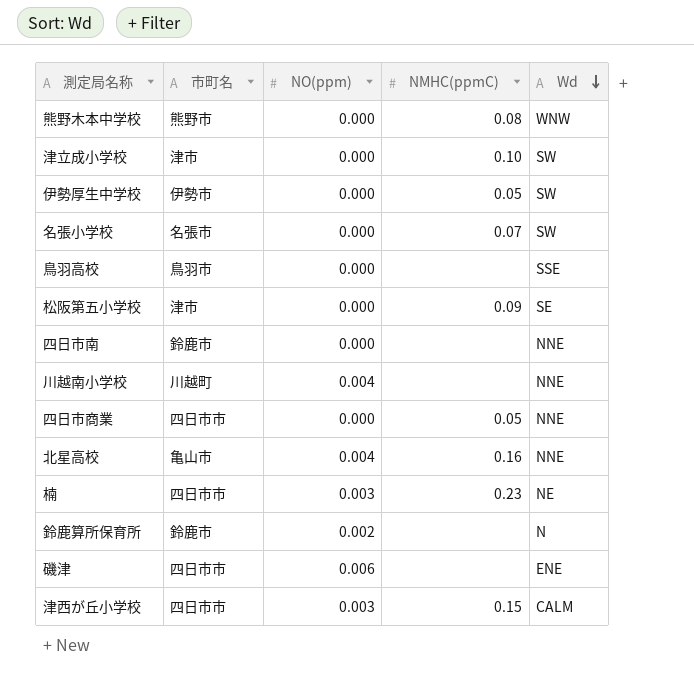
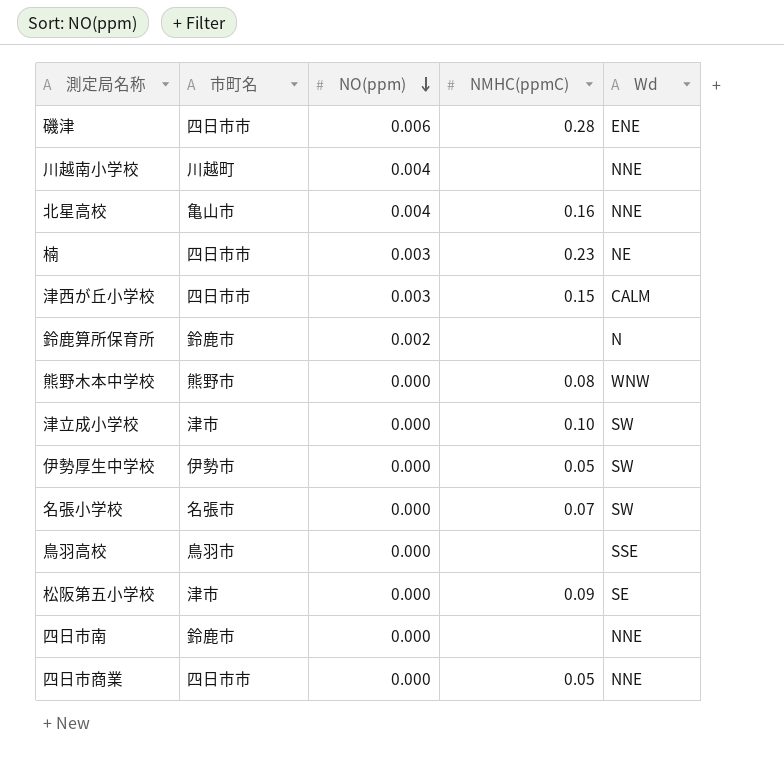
row order: Wd descending -> NO(ppm) descending
磯津 | NMHC(ppmC): none -> 0.28

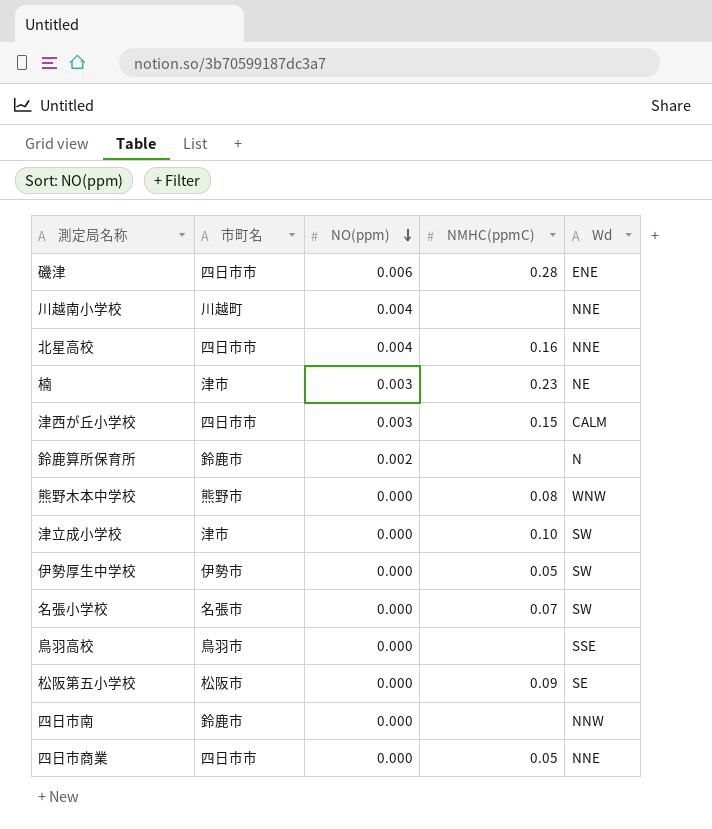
北星高校 | 市町名: 亀山市 -> 四日市市
楠 | 市町名: 四日市市 -> 津市
松阪第五小学校 | 市町名: 津市 -> 松阪市
四日市南 | Wd: NNE -> NNW

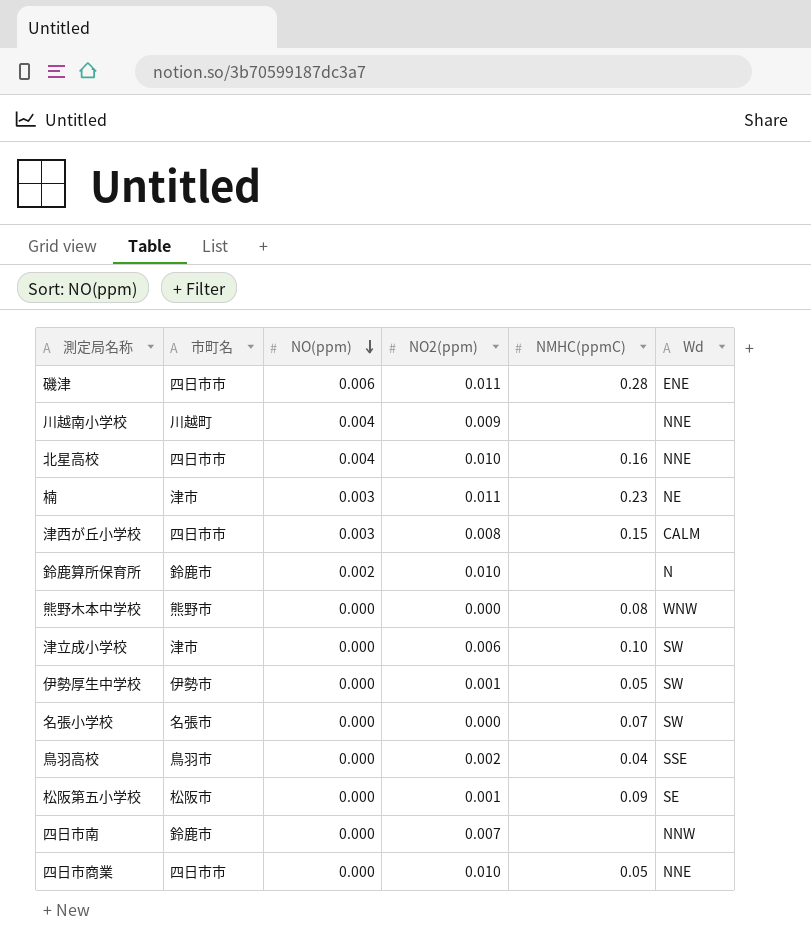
column NO2(ppm) | position: none -> 4
鳥羽高校 | NMHC(ppmC): none -> 0.04

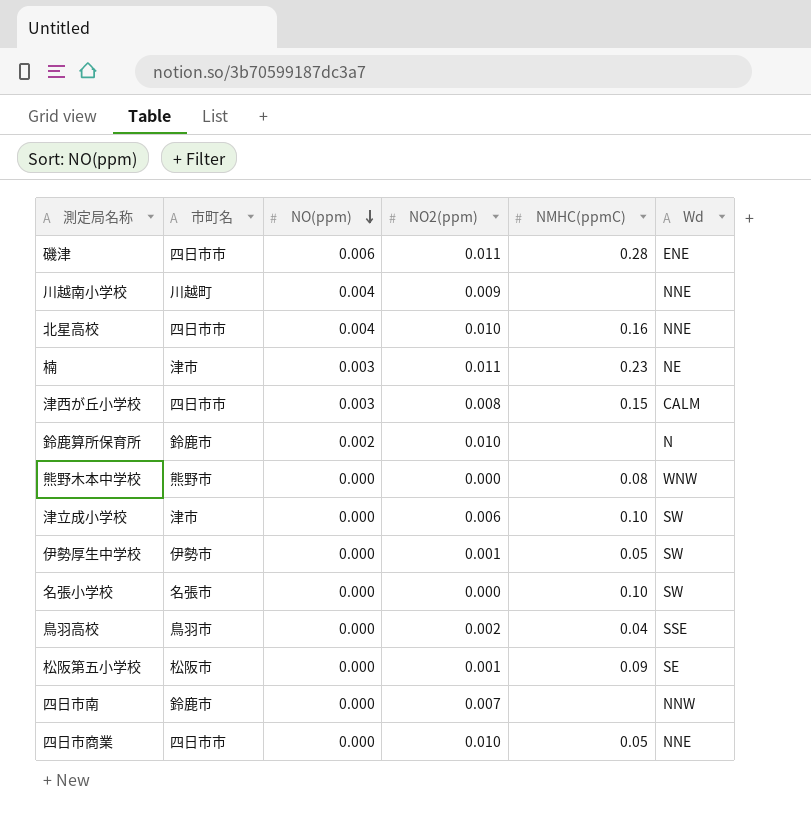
名張小学校 | NMHC(ppmC): 0.07 -> 0.10

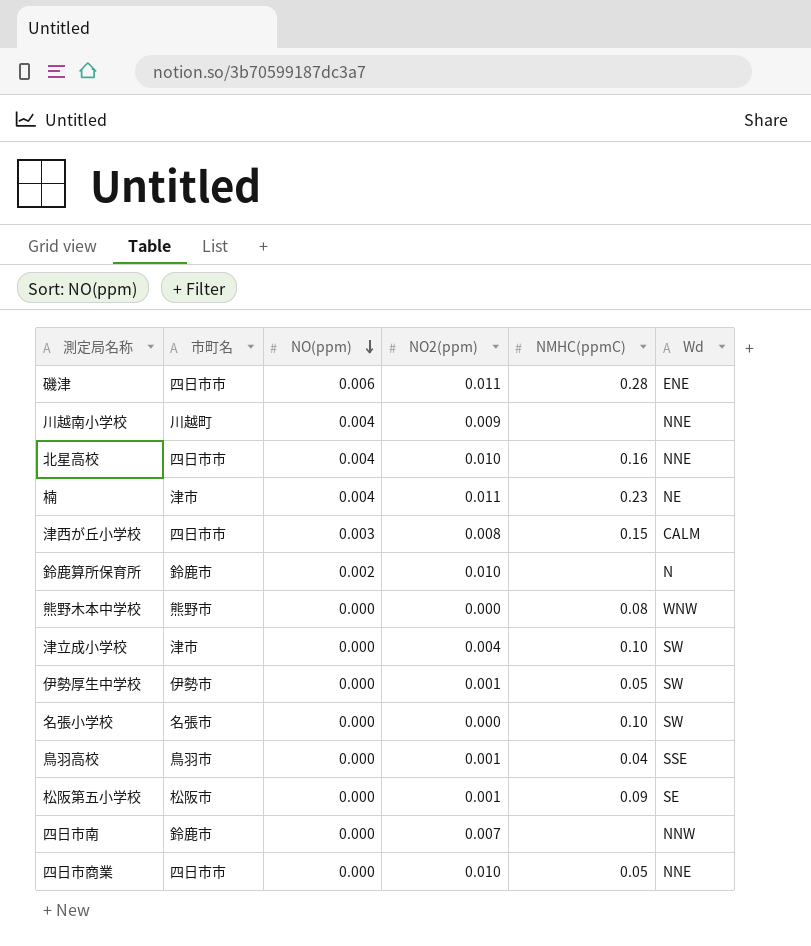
楠 | NO(ppm): 0.003 -> 0.004
津立成小学校 | NO2(ppm): 0.006 -> 0.004
鳥羽高校 | NO2(ppm): 0.002 -> 0.001

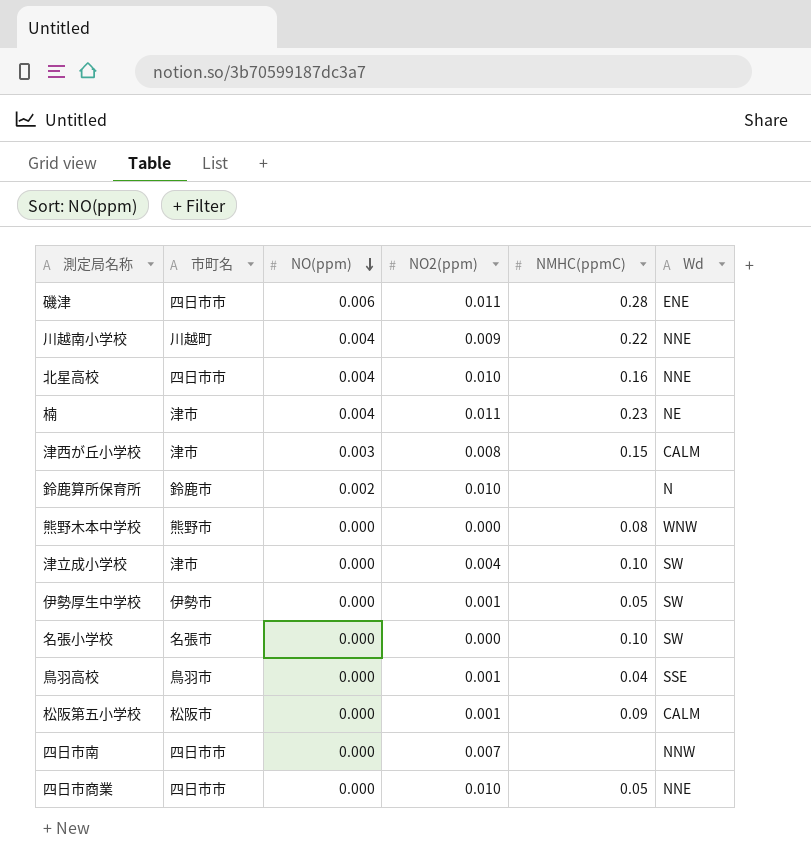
川越南小学校 | NMHC(ppmC): none -> 0.22
津西が丘小学校 | 市町名: 四日市市 -> 津市
松阪第五小学校 | Wd: SE -> CALM
四日市南 | 市町名: 鈴鹿市 -> 四日市市

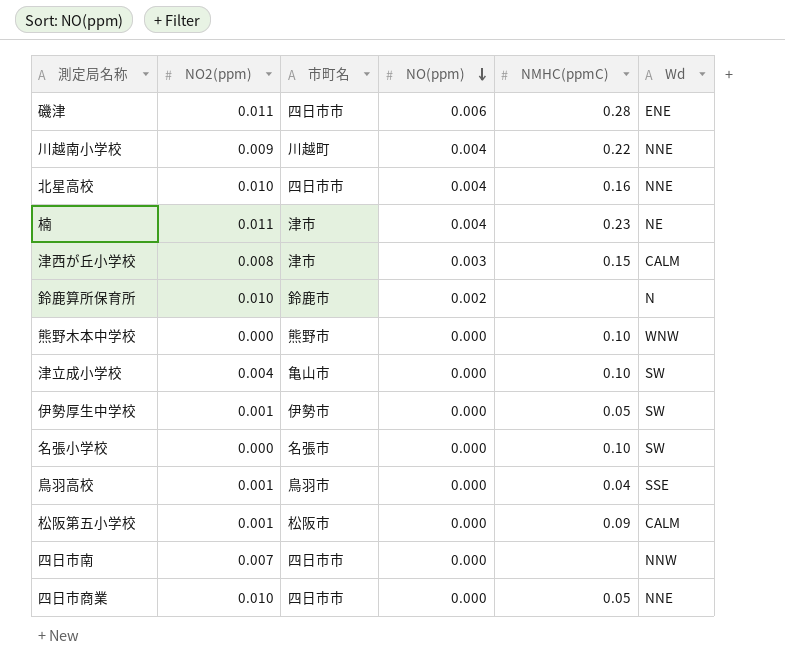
column NO2(ppm) | position: 4 -> 2
熊野木本中学校 | NMHC(ppmC): 0.08 -> 0.10
津立成小学校 | 市町名: 津市 -> 亀山市

